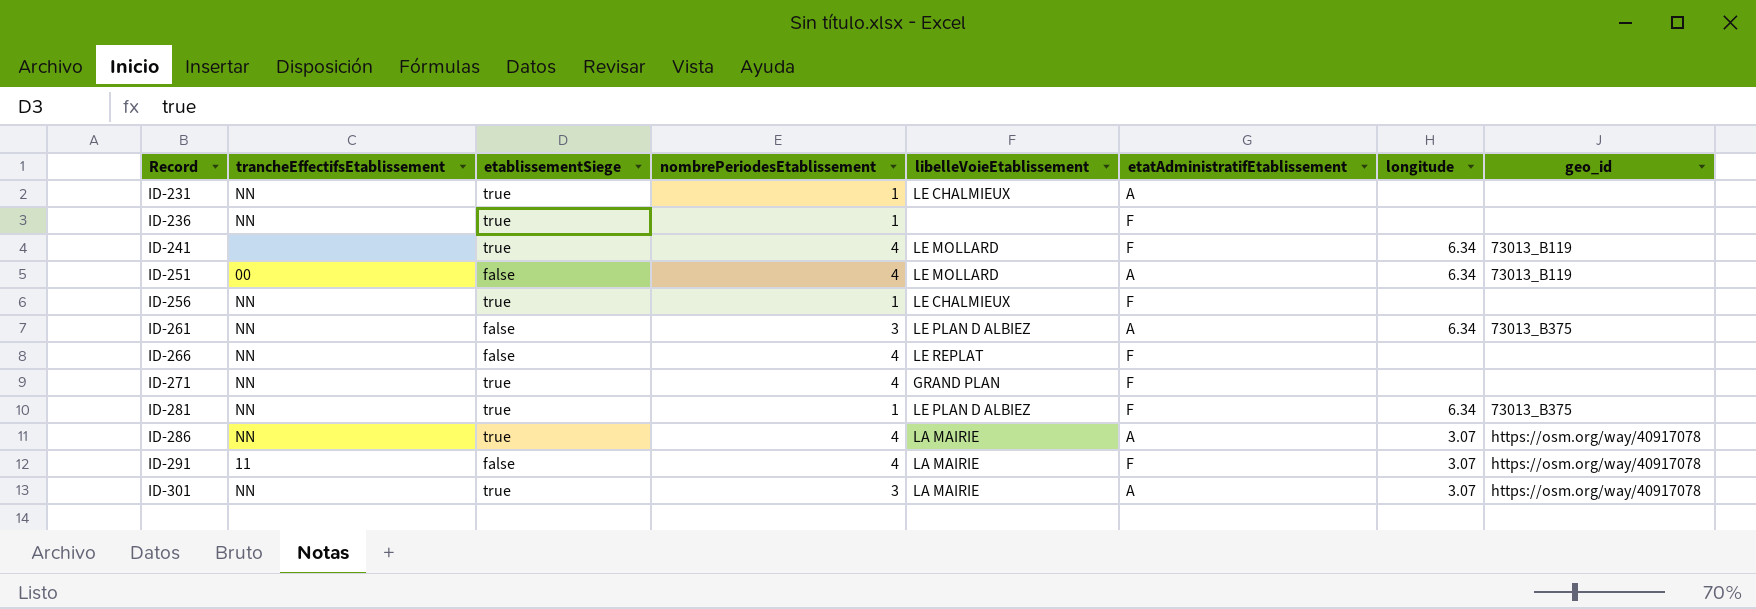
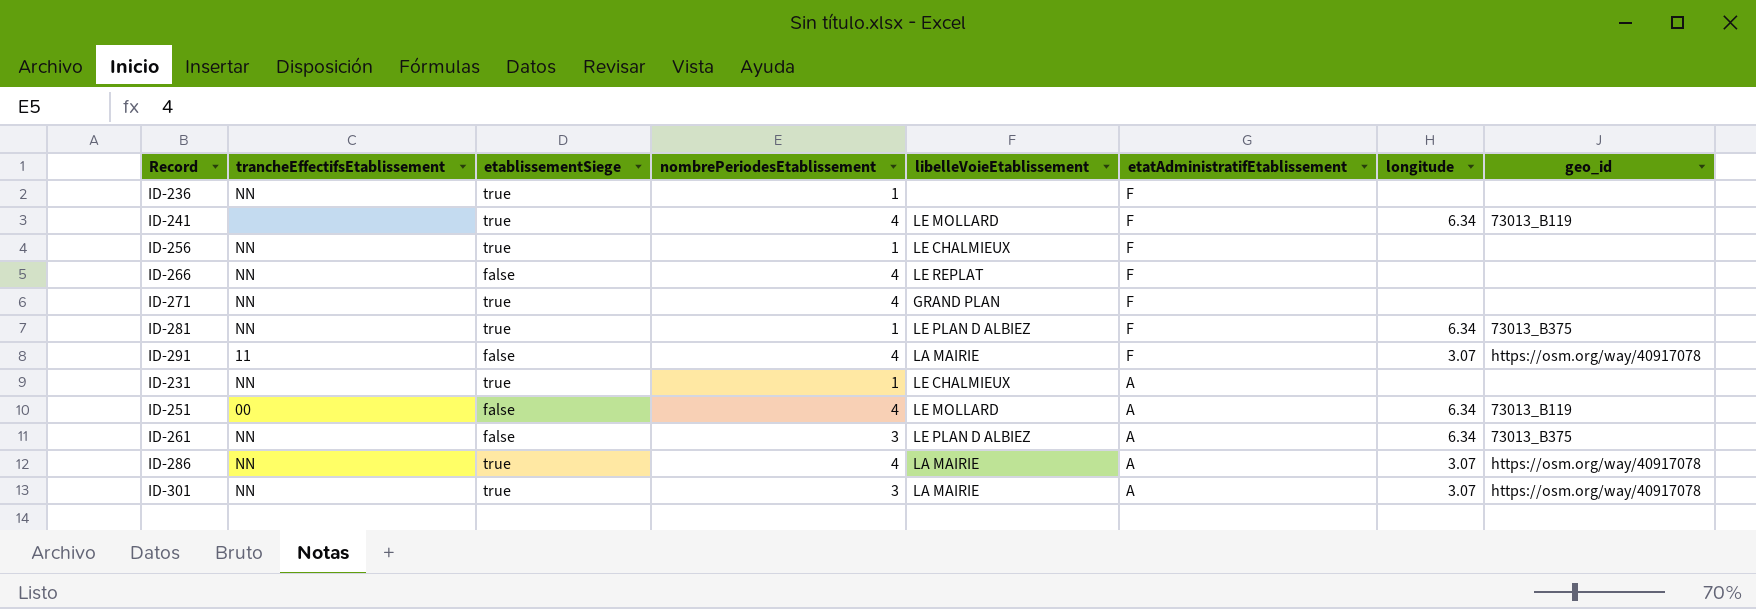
row order: Record ascending -> etatAdministratifEtablissement descending

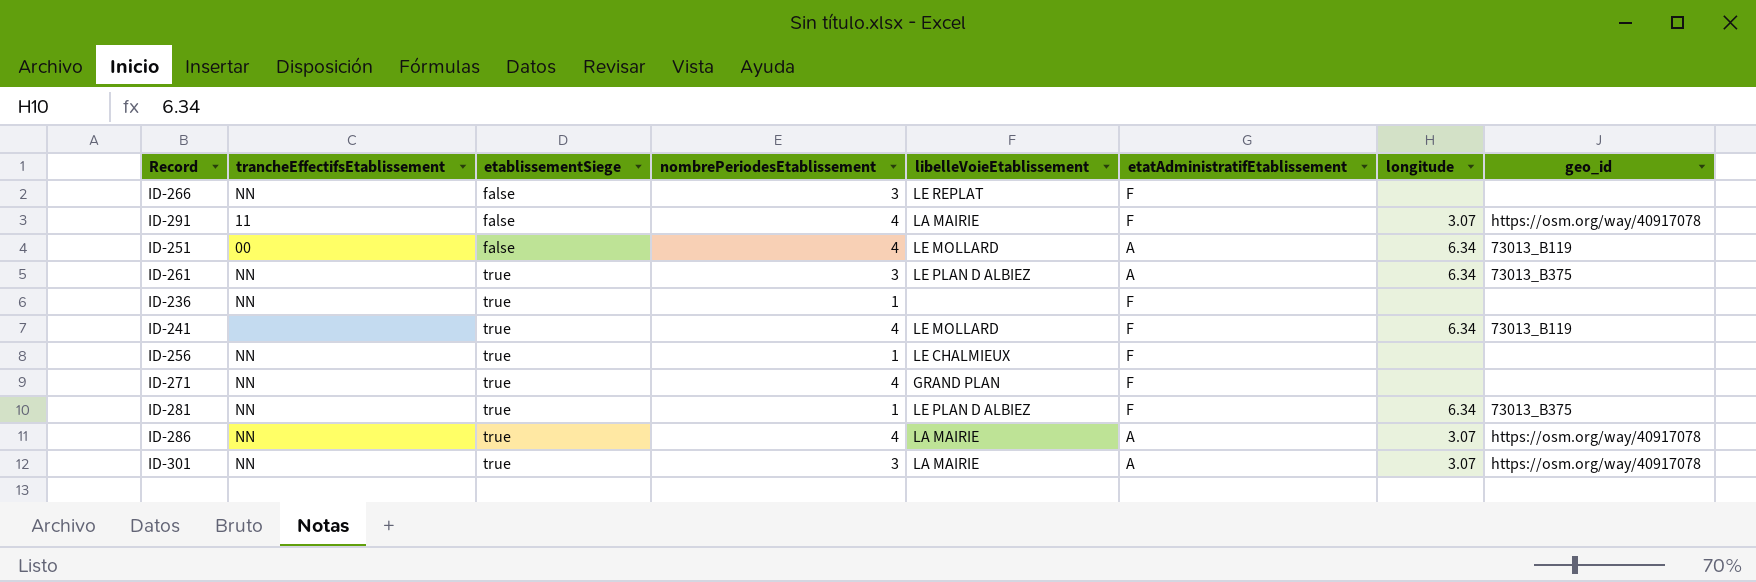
row order: etatAdministratifEtablissement descending -> etablissementSiege ascending
row ID-231: NN | true | 1 | LE CHALMIEUX | A | none | none -> none
ID-266 | nombrePeriodesEtablissement: 4 -> 3
ID-261 | etablissementSiege: false -> true

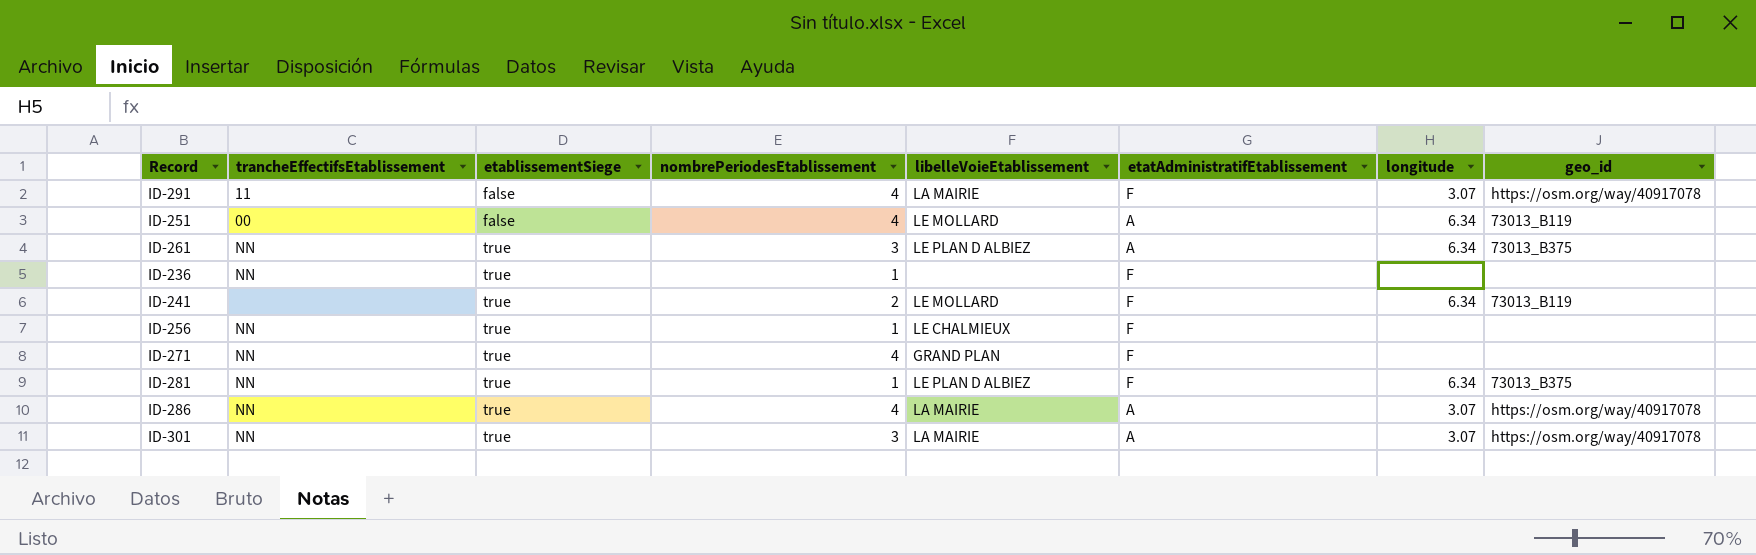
row ID-266: NN | false | 3 | LE REPLAT | F | none | none -> none
ID-241 | nombrePeriodesEtablissement: 4 -> 2

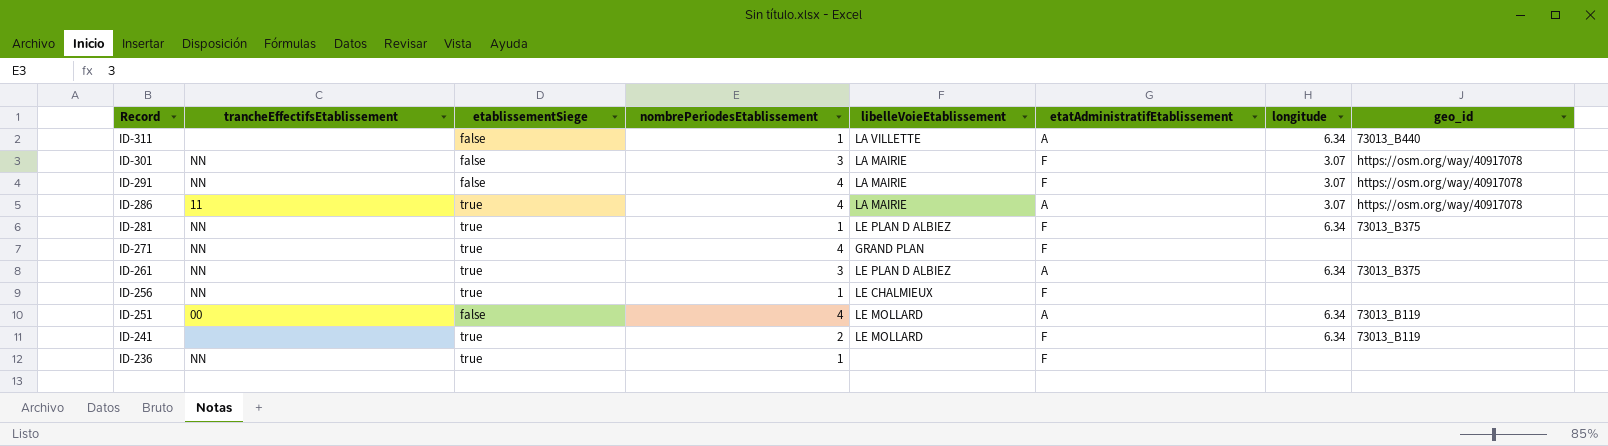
row order: etablissementSiege ascending -> Record descending
row ID-311: none -> none | false | 1 | LA VILLETTE | A | 6.34 | 73013_B440
ID-301 | etablissementSiege: true -> false
ID-301 | etatAdministratifEtablissement: A -> F
ID-291 | trancheEffectifsEtablissement: 11 -> NN
ID-286 | trancheEffectifsEtablissement: NN -> 11

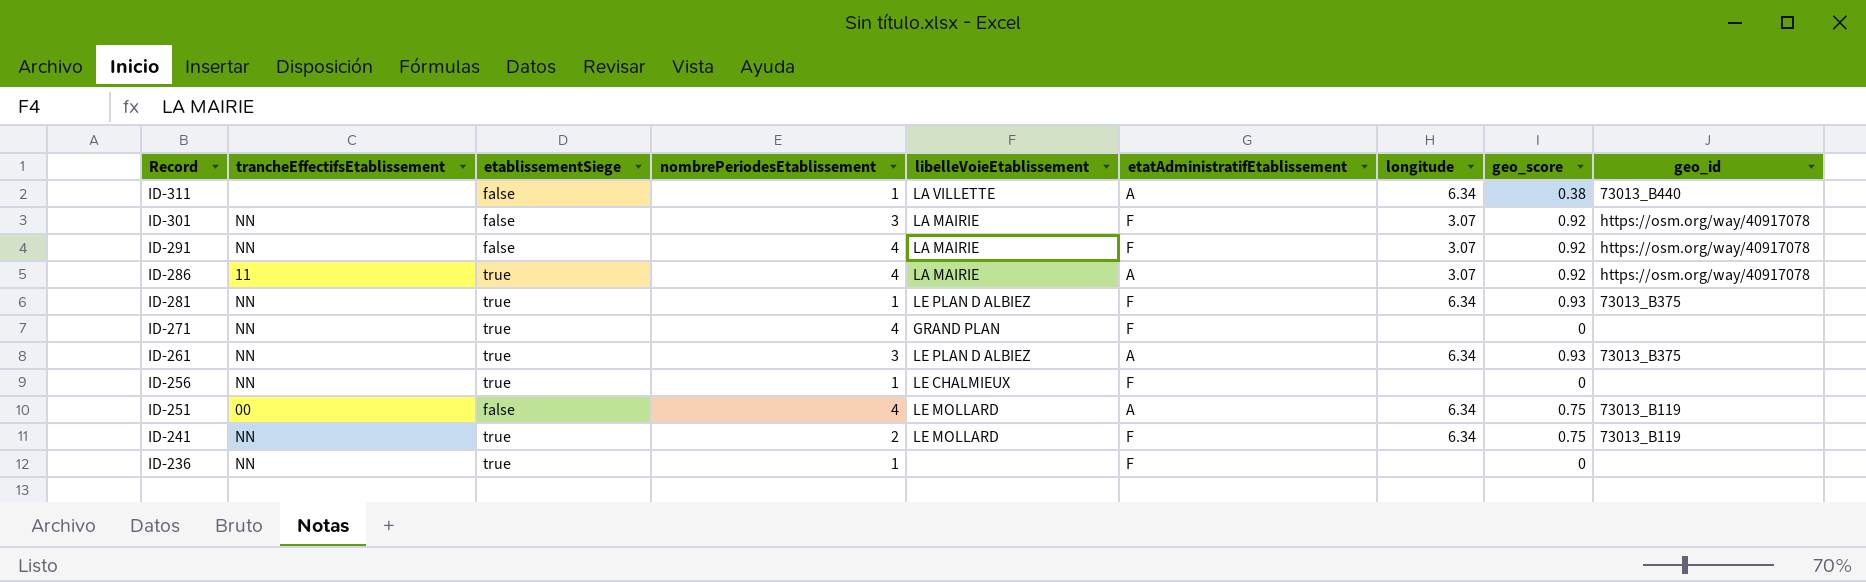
column geo_score | position: none -> 8
ID-241 | trancheEffectifsEtablissement: none -> NN

